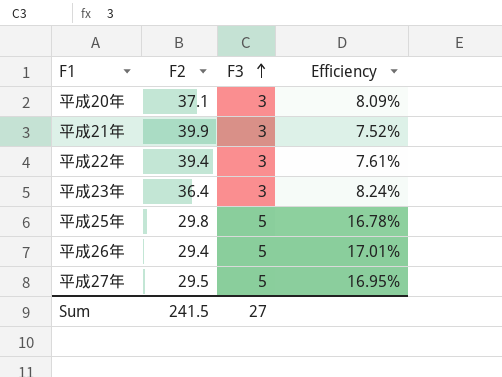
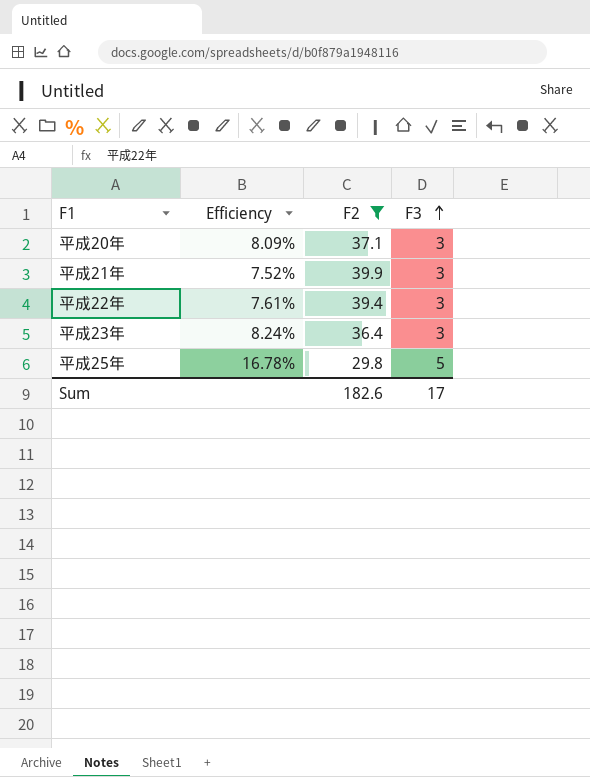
filter: none -> F2 >= 29.8
column Efficiency | position: 4 -> 2
Sum | F2: 241.5 -> 182.6
Sum | F3: 27 -> 17

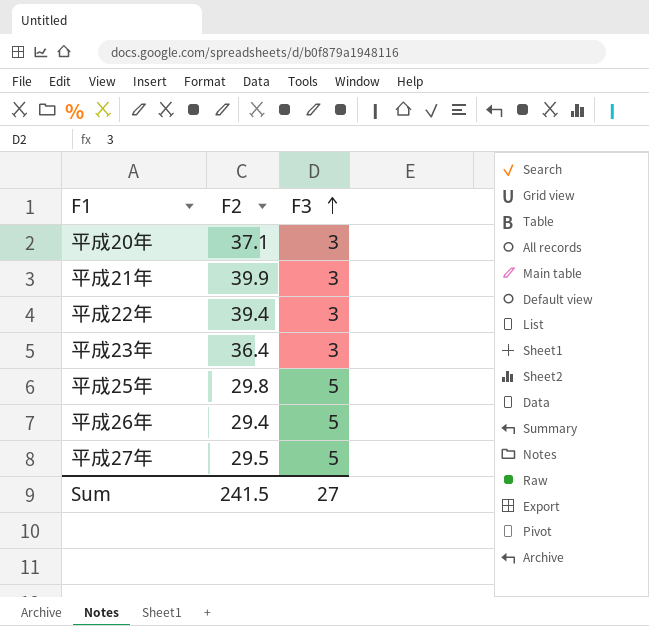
filter: F2 >= 29.8 -> none
column Efficiency | formula: [F3] / [F2] -> none
Sum | F2: 182.6 -> 241.5
Sum | F3: 17 -> 27

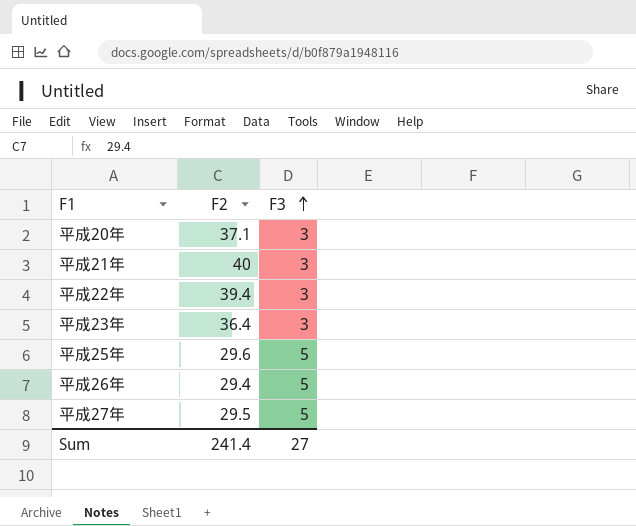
平成21年 | F2: 39.9 -> 40
平成25年 | F2: 29.8 -> 29.6
Sum | F2: 241.5 -> 241.4

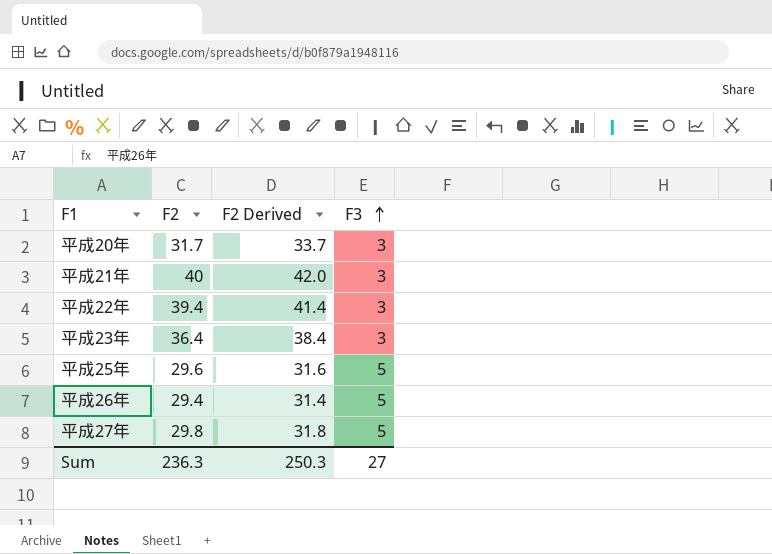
column F2 Derived | formula: none -> [F2] + 2
平成20年 | F2: 37.1 -> 31.7
平成27年 | F2: 29.5 -> 29.8
Sum | F2: 241.4 -> 236.3

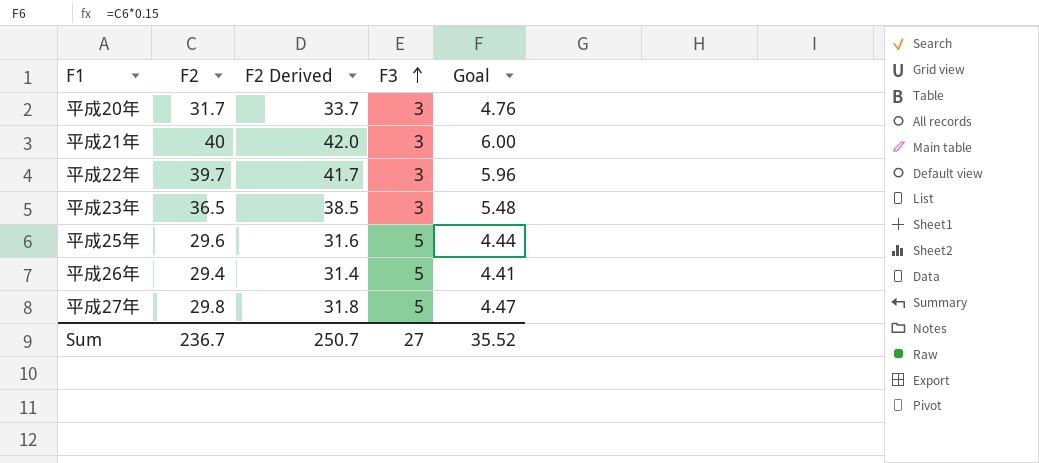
column Goal | formula: none -> [F2] * 0.15
平成22年 | F2: 39.4 -> 39.7
平成22年 | F2 Derived: 41.4 -> 41.7
平成23年 | F2: 36.4 -> 36.5
平成23年 | F2 Derived: 38.4 -> 38.5
Sum | F2: 236.3 -> 236.7
Sum | F2 Derived: 250.3 -> 250.7

